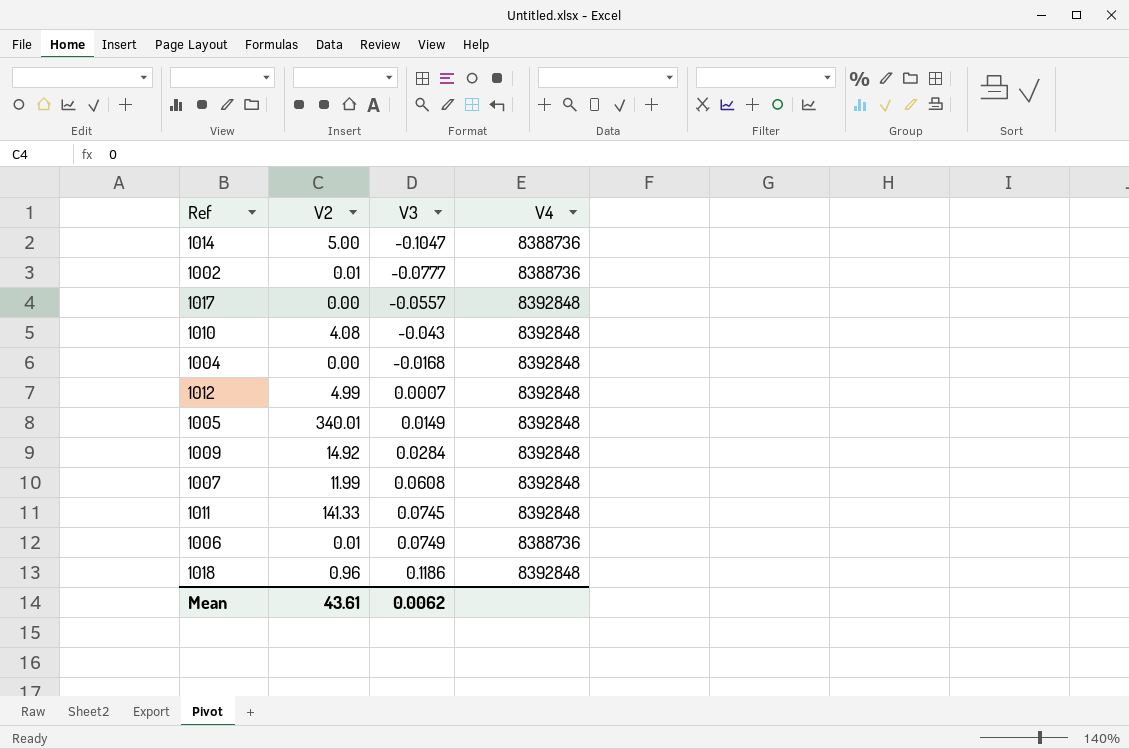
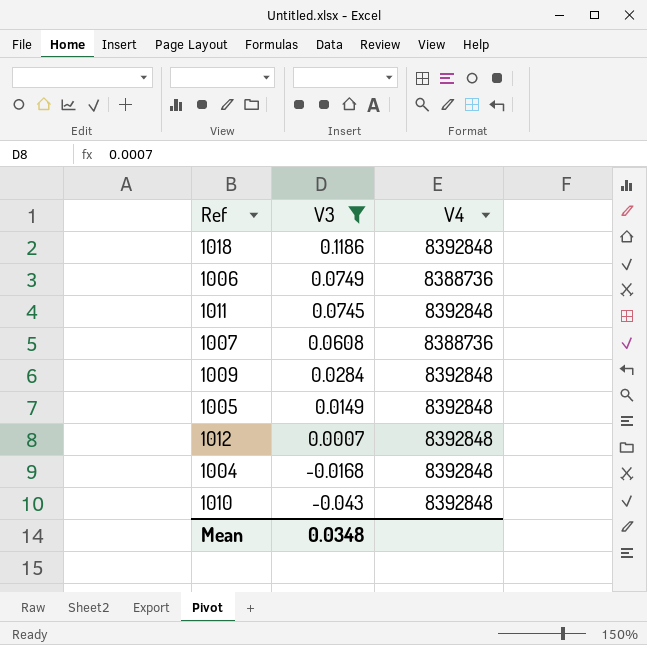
filter: none -> V3 >= -0.043
row order: V3 ascending -> V3 descending
column V2 | position: 2 -> none
1007 | V4: 8392848 -> 8388736
Mean | V3: 0.0062 -> 0.0348

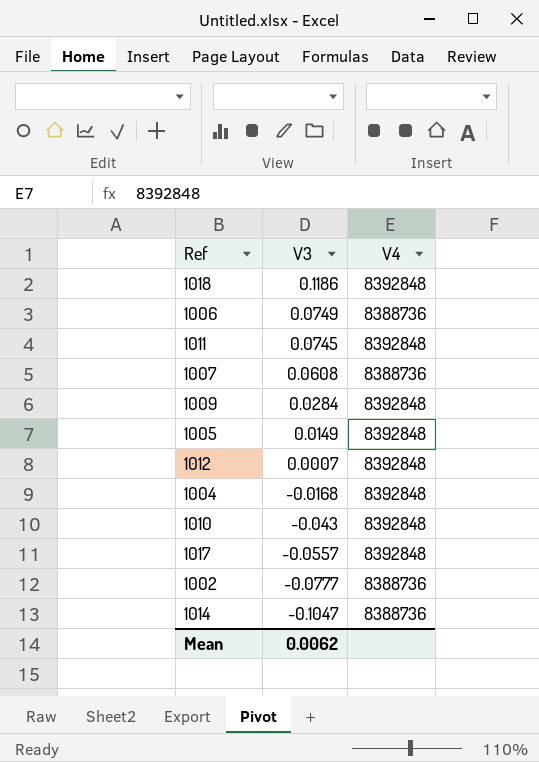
filter: V3 >= -0.043 -> none
Mean | V3: 0.0348 -> 0.0062

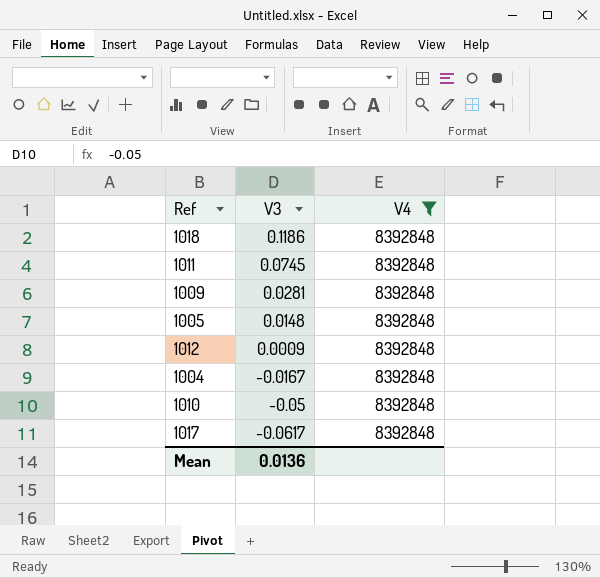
filter: none -> V4 = 8392848
1009 | V3: 0.0284 -> 0.0281
1005 | V3: 0.0149 -> 0.0148
1012 | V3: 0.0007 -> 0.0009
1004 | V3: -0.0168 -> -0.0167
1010 | V3: -0.043 -> -0.05
1017 | V3: -0.0557 -> -0.0617
Mean | V3: 0.0062 -> 0.0136

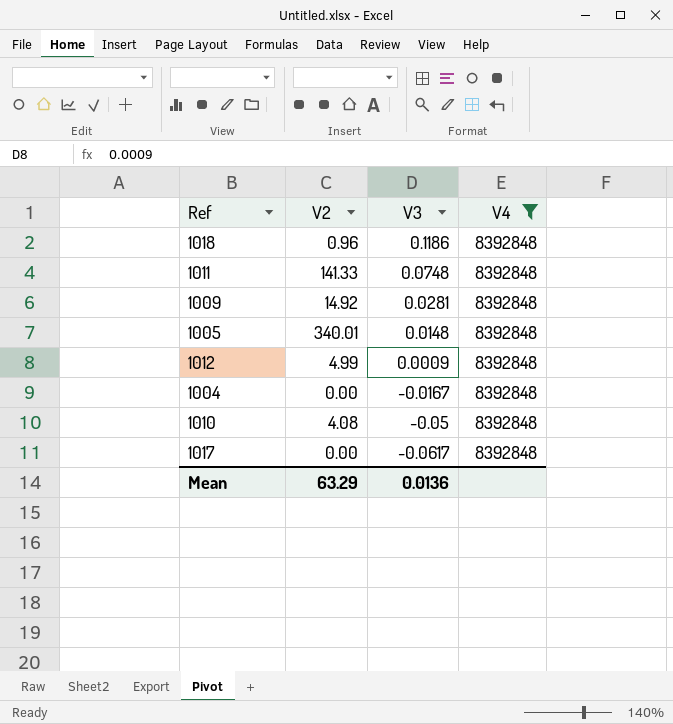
column V2 | position: none -> 2
1011 | V3: 0.0745 -> 0.0748

